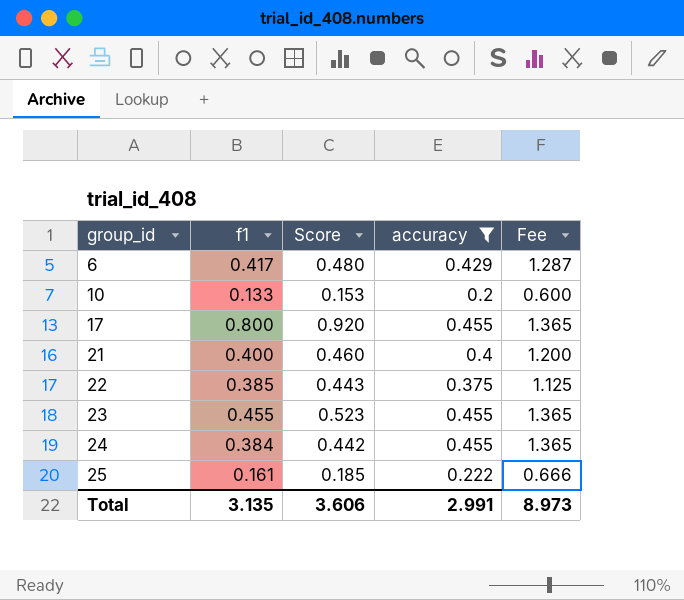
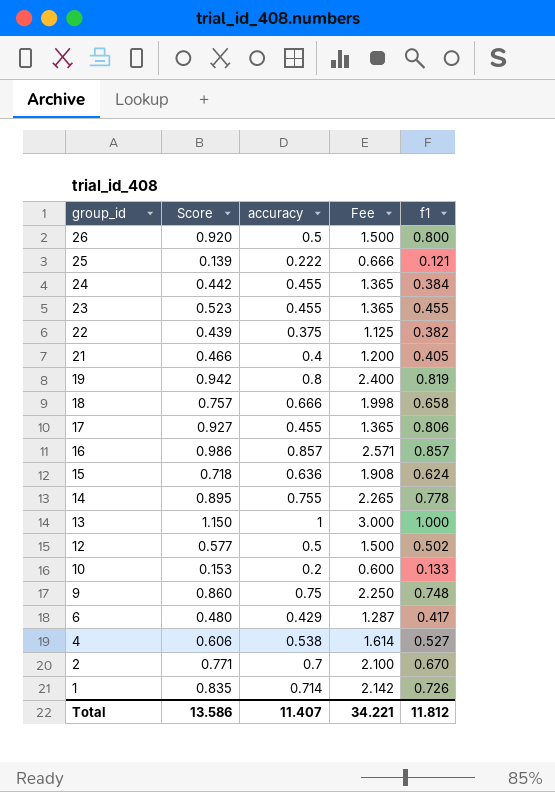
filter: accuracy <= 0.455 -> none
row order: group_id ascending -> group_id descending
column f1 | position: 2 -> 5
25 | Score: 0.185 -> 0.139
25 | f1: 0.161 -> 0.121
22 | Score: 0.443 -> 0.439
22 | f1: 0.385 -> 0.382
21 | Score: 0.460 -> 0.466
21 | f1: 0.400 -> 0.405
17 | Score: 0.920 -> 0.927
17 | f1: 0.800 -> 0.806
Total | Score: 3.606 -> 13.586
Total | accuracy: 2.991 -> 11.407
Total | Fee: 8.973 -> 34.221
Total | f1: 3.135 -> 11.812

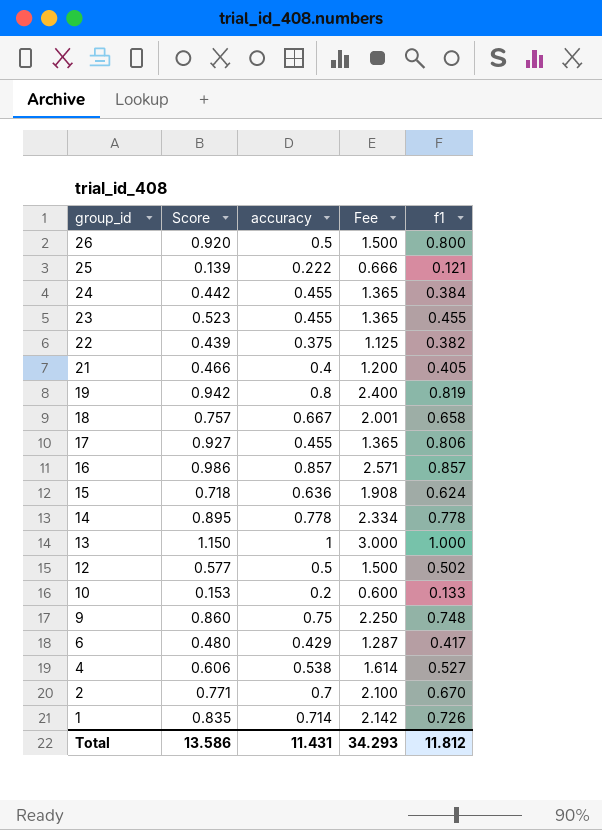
18 | accuracy: 0.666 -> 0.667
18 | Fee: 1.998 -> 2.001
14 | accuracy: 0.755 -> 0.778
14 | Fee: 2.265 -> 2.334
Total | accuracy: 11.407 -> 11.431
Total | Fee: 34.221 -> 34.293

